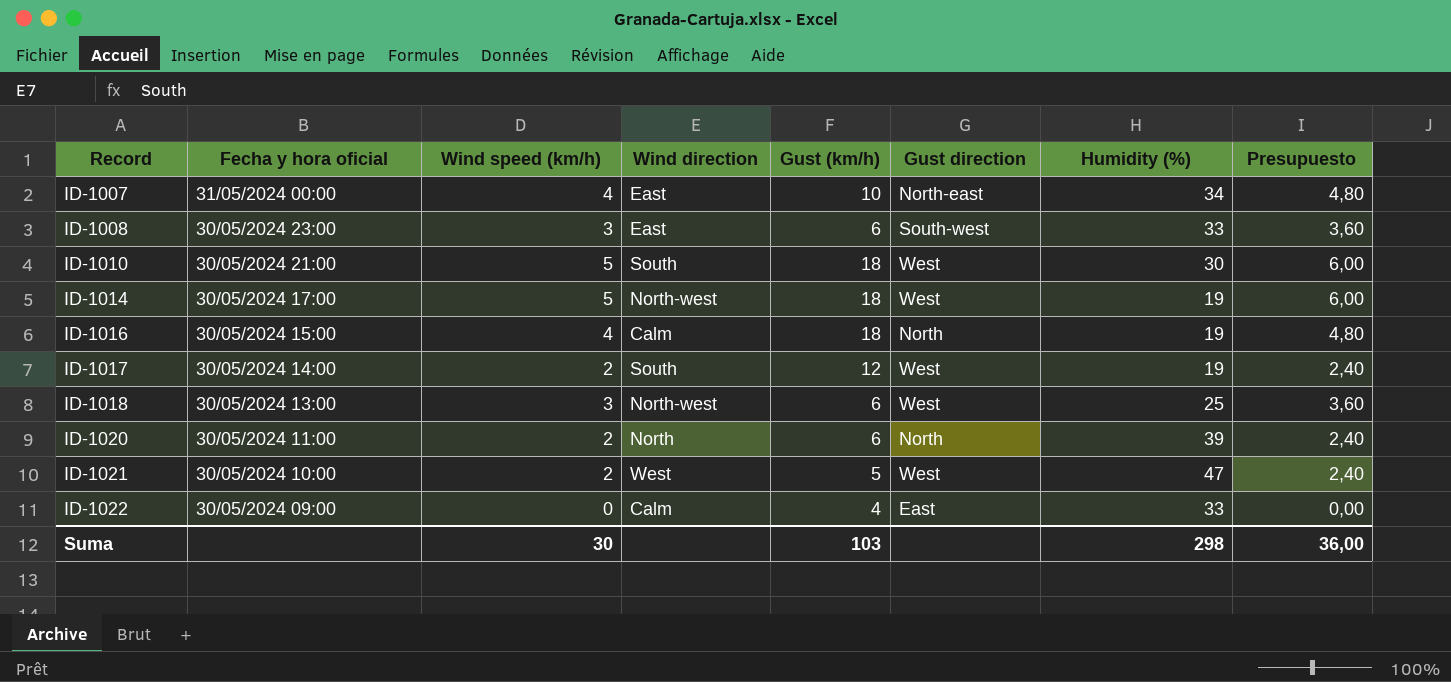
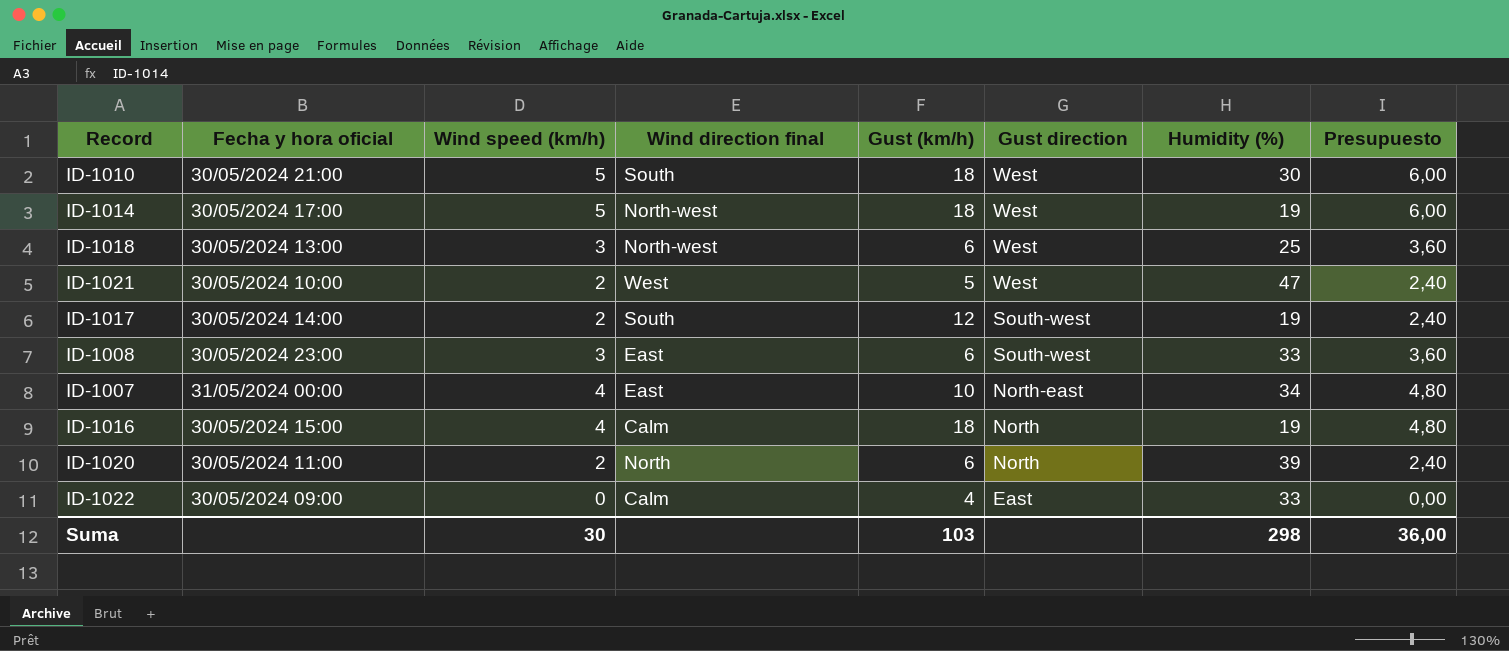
row order: Record ascending -> Gust direction descending
column name: Wind direction -> Wind direction final
ID-1017 | Gust direction: West -> South-west

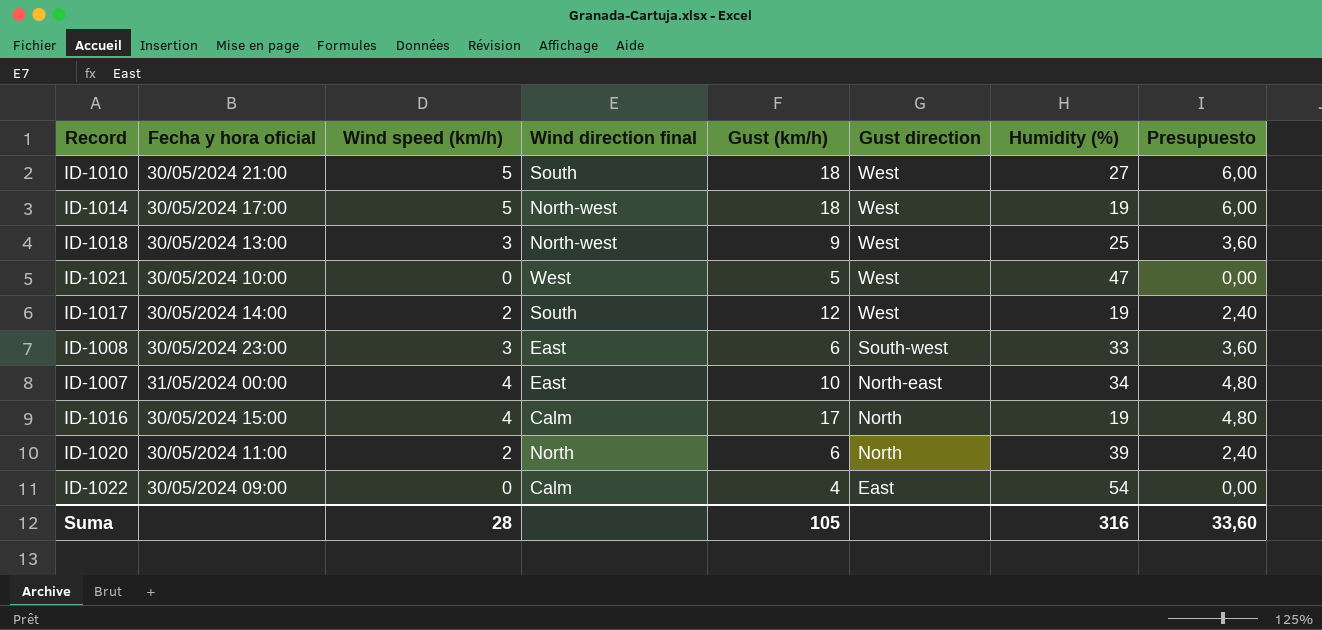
ID-1010 | Humidity (%): 30 -> 27
ID-1018 | Gust (km/h): 6 -> 9
ID-1021 | Wind speed (km/h): 2 -> 0
ID-1021 | Presupuesto: 2,40 -> 0,00
ID-1017 | Gust direction: South-west -> West
ID-1016 | Gust (km/h): 18 -> 17
ID-1022 | Humidity (%): 33 -> 54
Suma | Wind speed (km/h): 30 -> 28
Suma | Gust (km/h): 103 -> 105
Suma | Humidity (%): 298 -> 316
Suma | Presupuesto: 36,00 -> 33,60

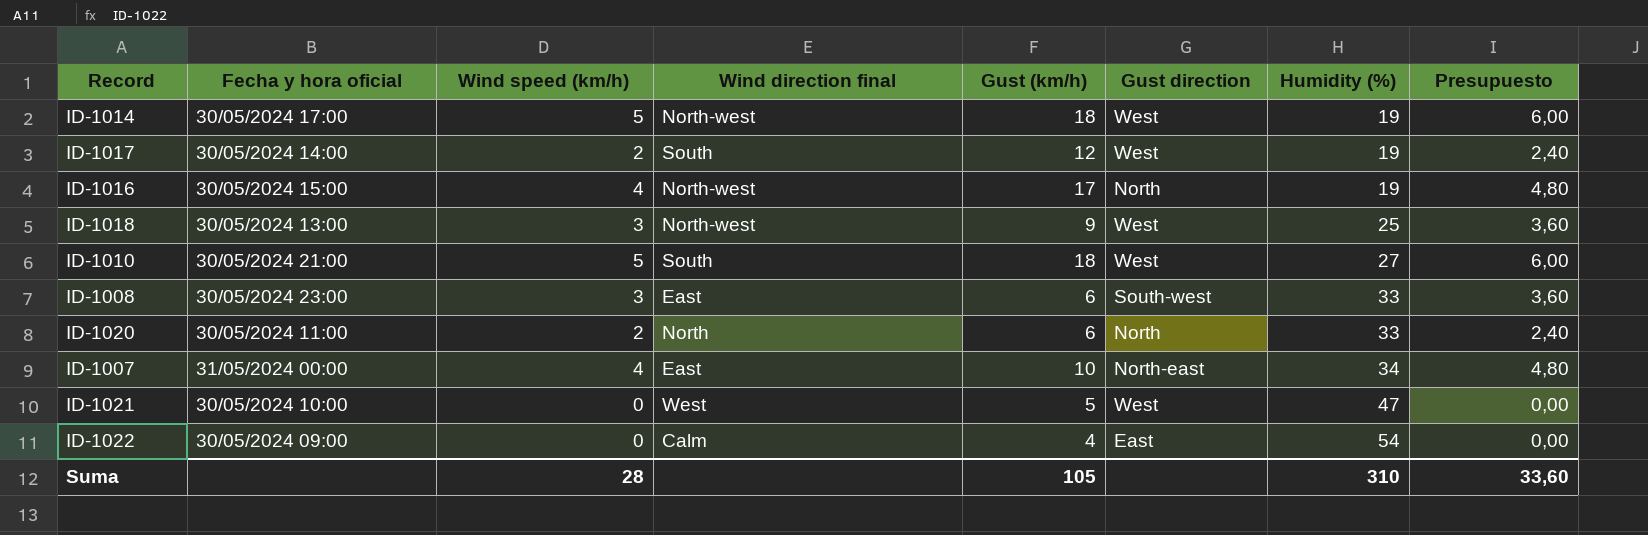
row order: Gust direction descending -> Humidity (%) ascending
ID-1016 | Wind direction final: Calm -> North-west
ID-1020 | Humidity (%): 39 -> 33
Suma | Humidity (%): 316 -> 310

